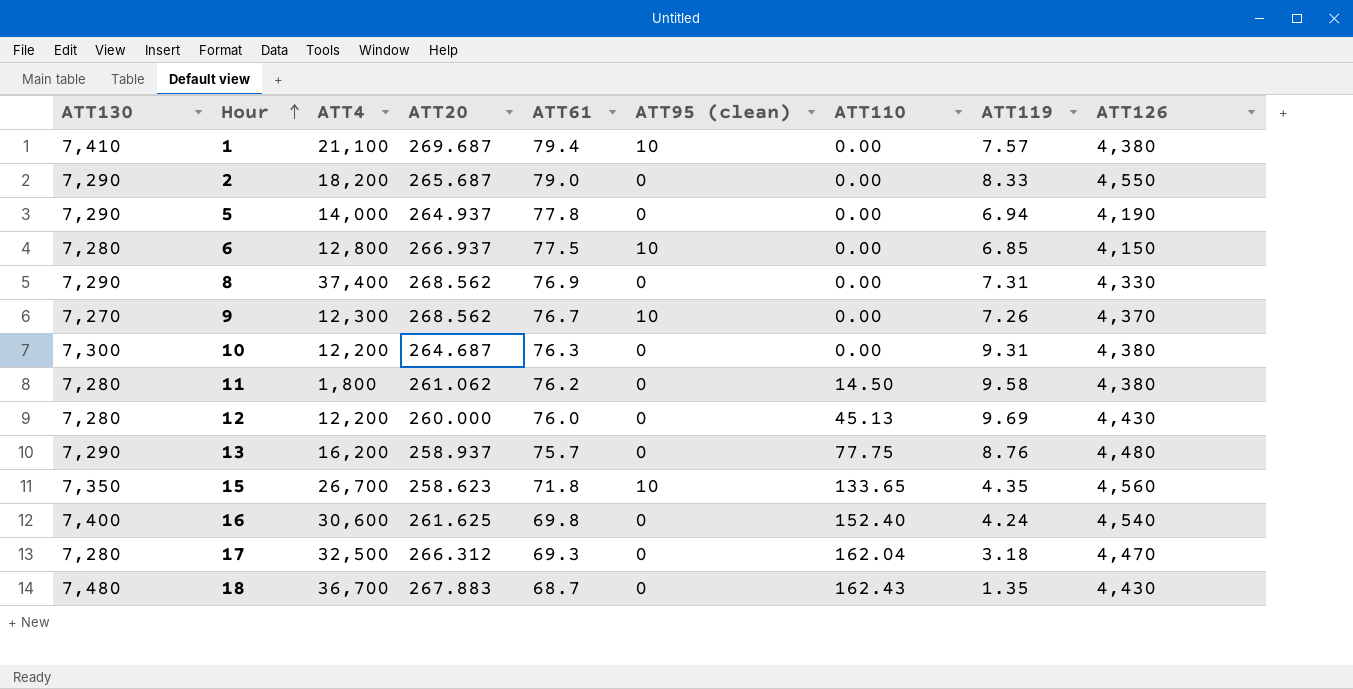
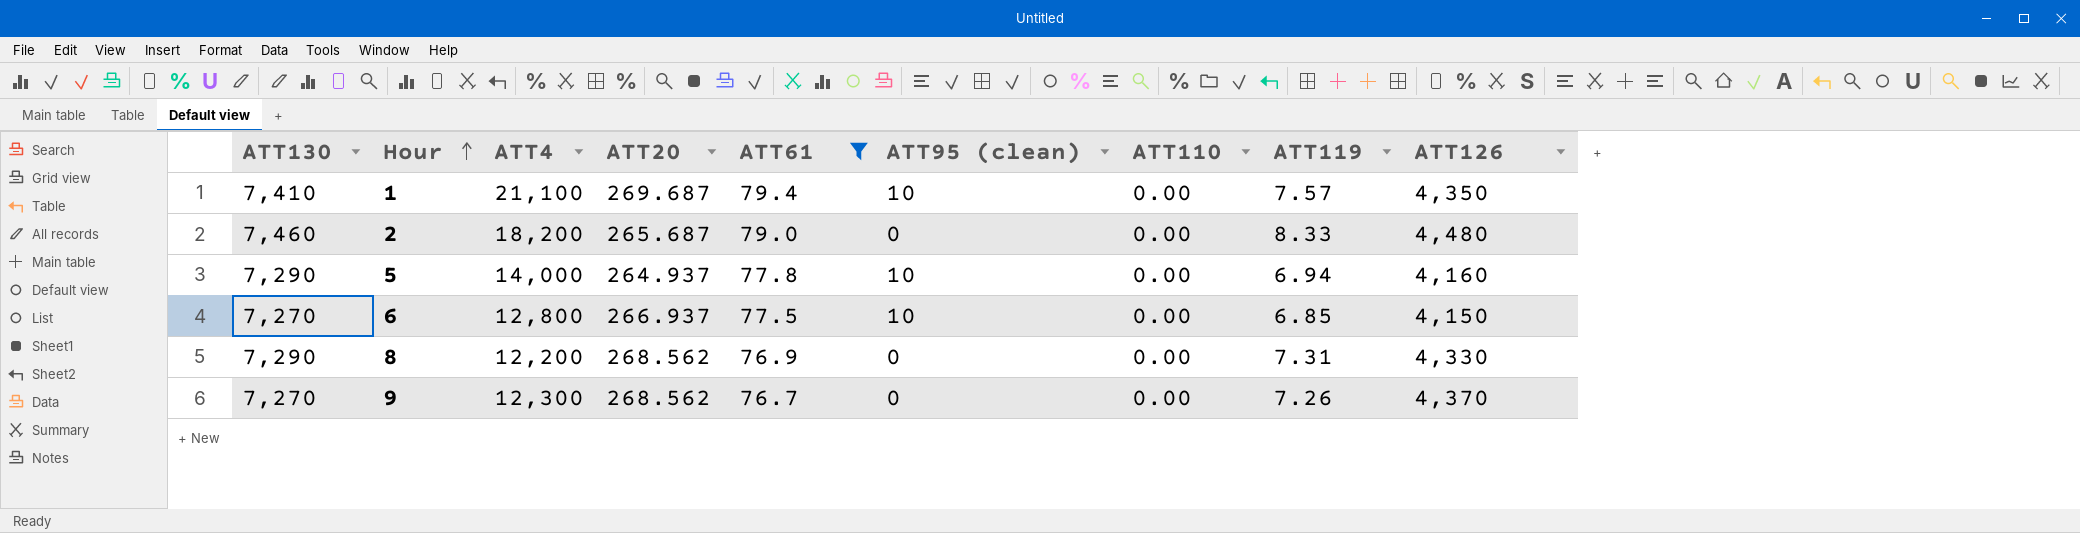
filter: none -> ATT61 >= 76.7
1 | ATT126: 4,380 -> 4,350
2 | ATT130: 7,290 -> 7,460
2 | ATT126: 4,550 -> 4,480
5 | ATT95 (clean): 0 -> 10
5 | ATT126: 4,190 -> 4,160
6 | ATT130: 7,280 -> 7,270
8 | ATT4: 37,400 -> 12,200
9 | ATT95 (clean): 10 -> 0

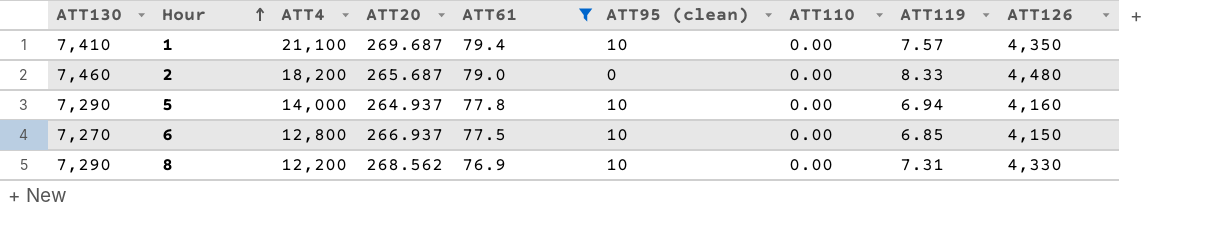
row 9: 7,270 | 12,300 | 268.562 | 76.7 | 0 | 0.00 | 7.26 | 4,370 -> none
8 | ATT95 (clean): 0 -> 10

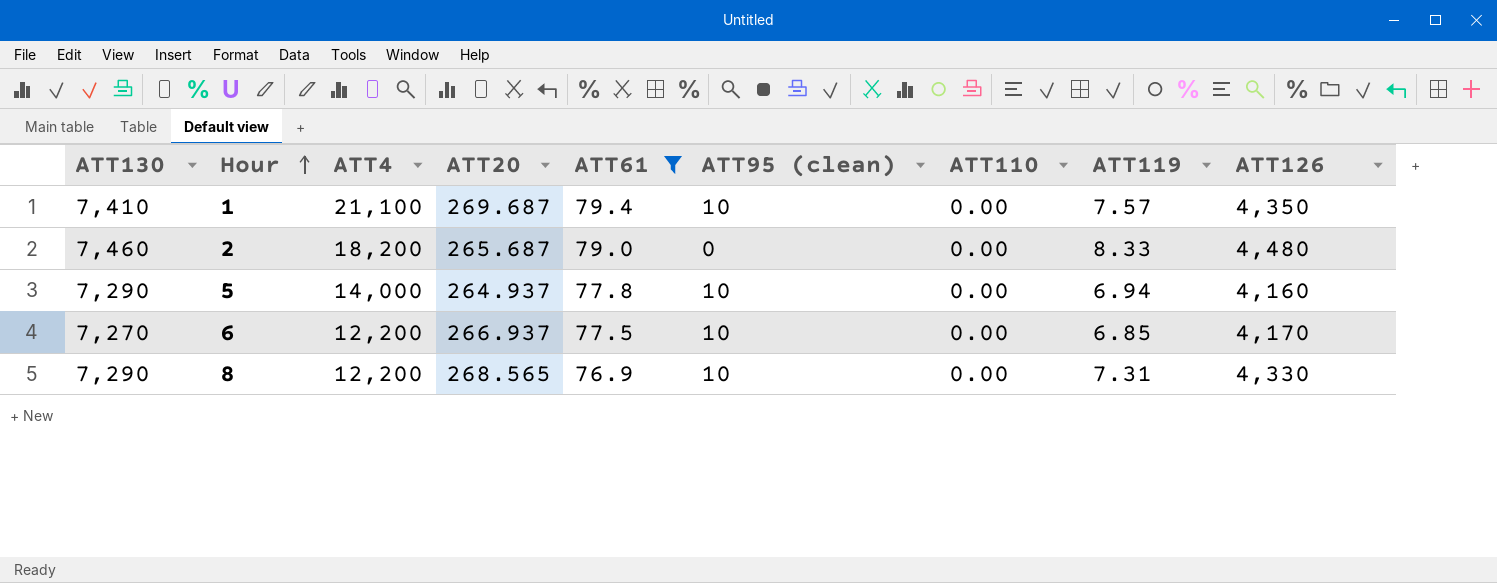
6 | ATT4: 12,800 -> 12,200
6 | ATT126: 4,150 -> 4,170
8 | ATT20: 268.562 -> 268.565

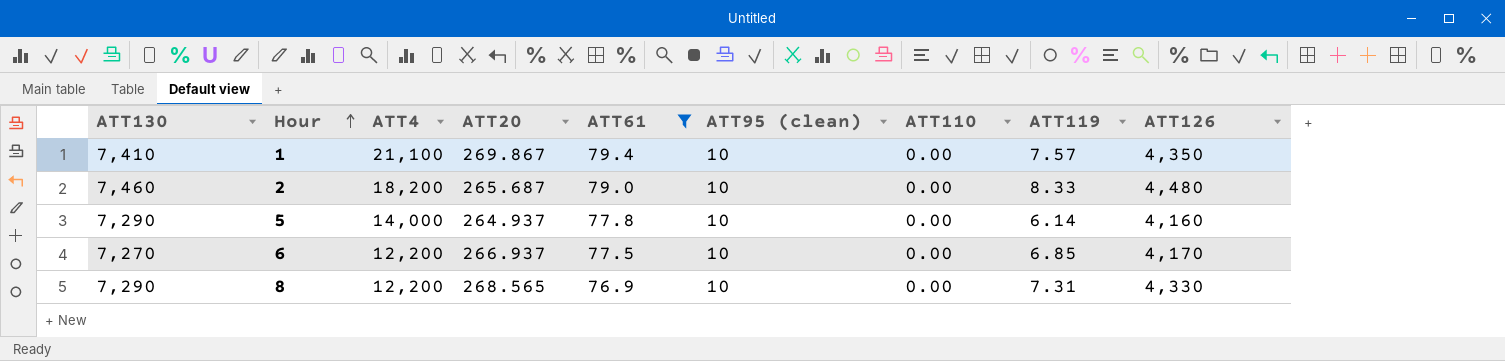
1 | ATT20: 269.687 -> 269.867
2 | ATT95 (clean): 0 -> 10
5 | ATT119: 6.94 -> 6.14

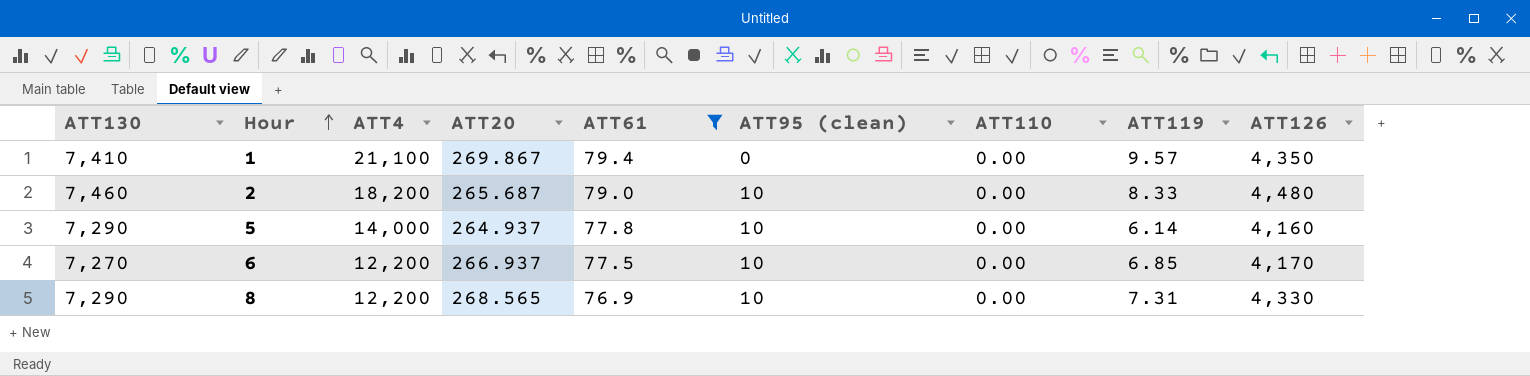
1 | ATT95 (clean): 10 -> 0
1 | ATT119: 7.57 -> 9.57

